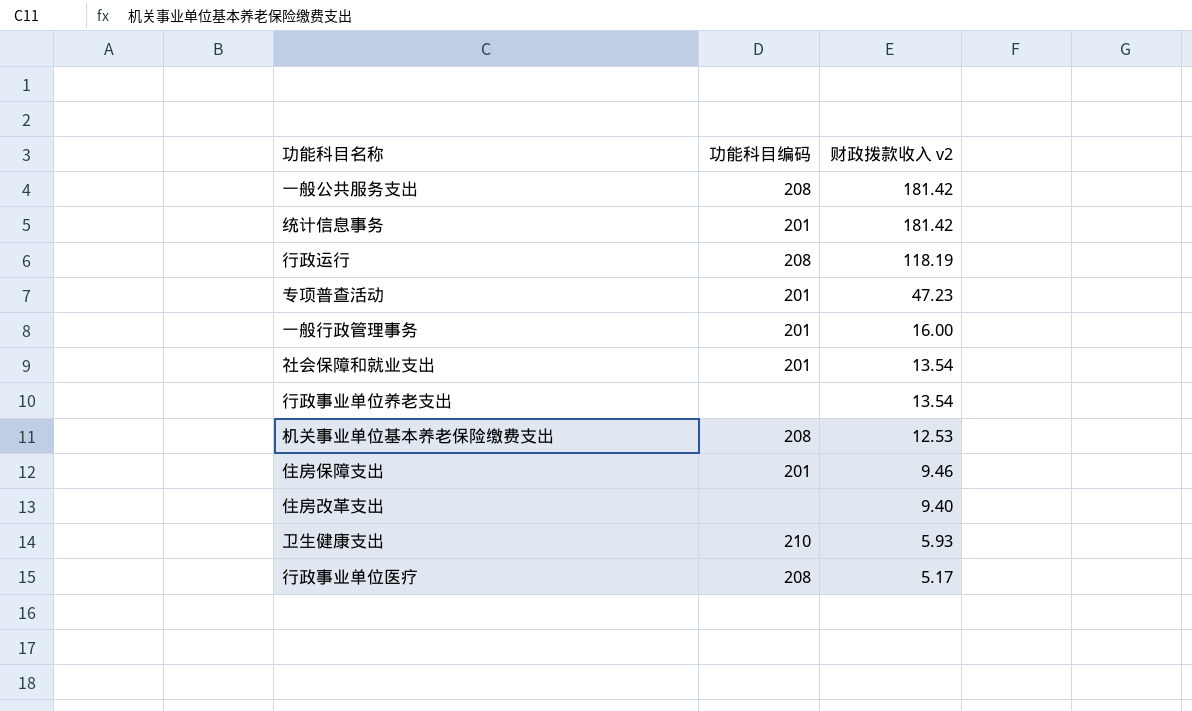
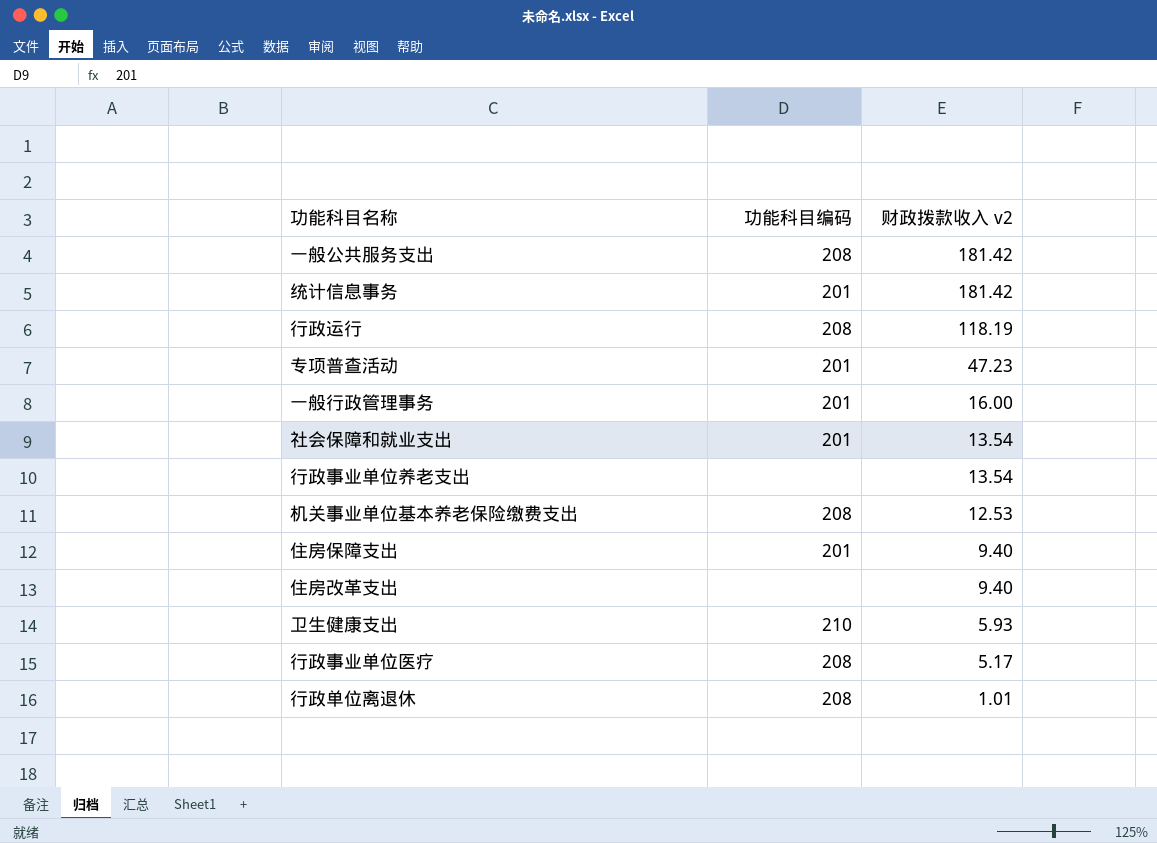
住房保障支出 | 财政拨款收入 v2: 9.46 -> 9.40
row 行政单位离退休: none -> 208 | 1.01

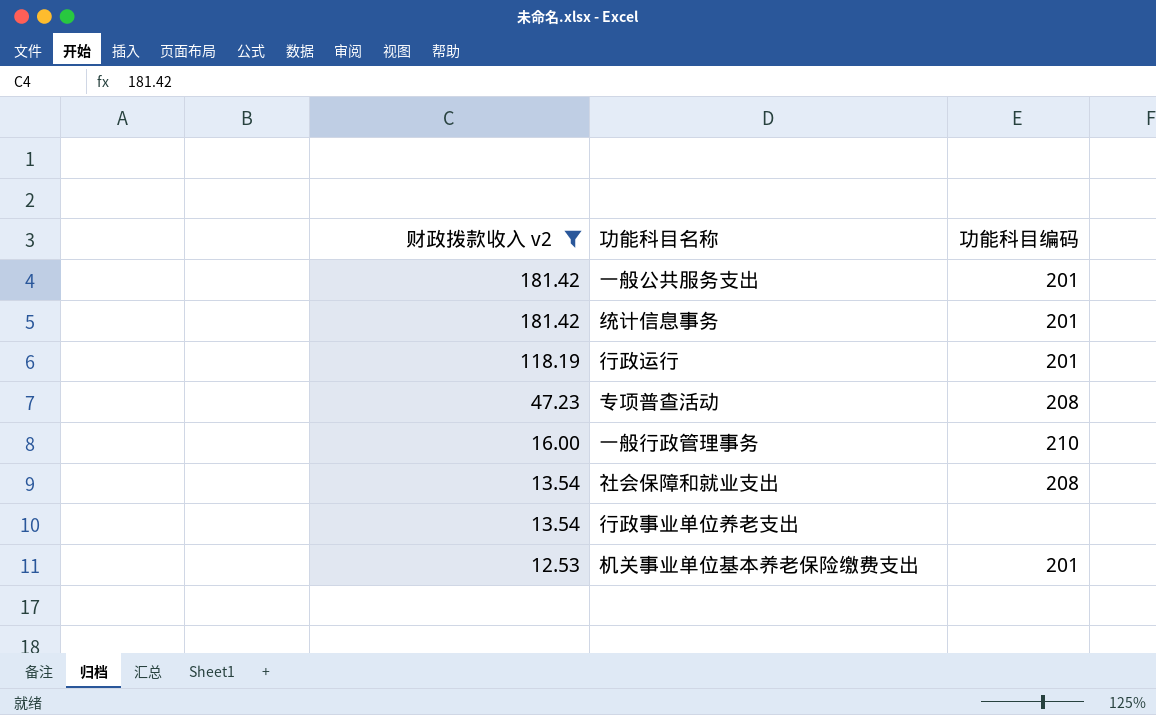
filter: none -> 财政拨款收入 v2 >= 12.53
column 财政拨款收入 v2 | position: 3 -> 1
一般公共服务支出 | 功能科目编码: 208 -> 201
行政运行 | 功能科目编码: 208 -> 201
专项普查活动 | 功能科目编码: 201 -> 208
一般行政管理事务 | 功能科目编码: 201 -> 210
社会保障和就业支出 | 功能科目编码: 201 -> 208
机关事业单位基本养老保险缴费支出 | 功能科目编码: 208 -> 201

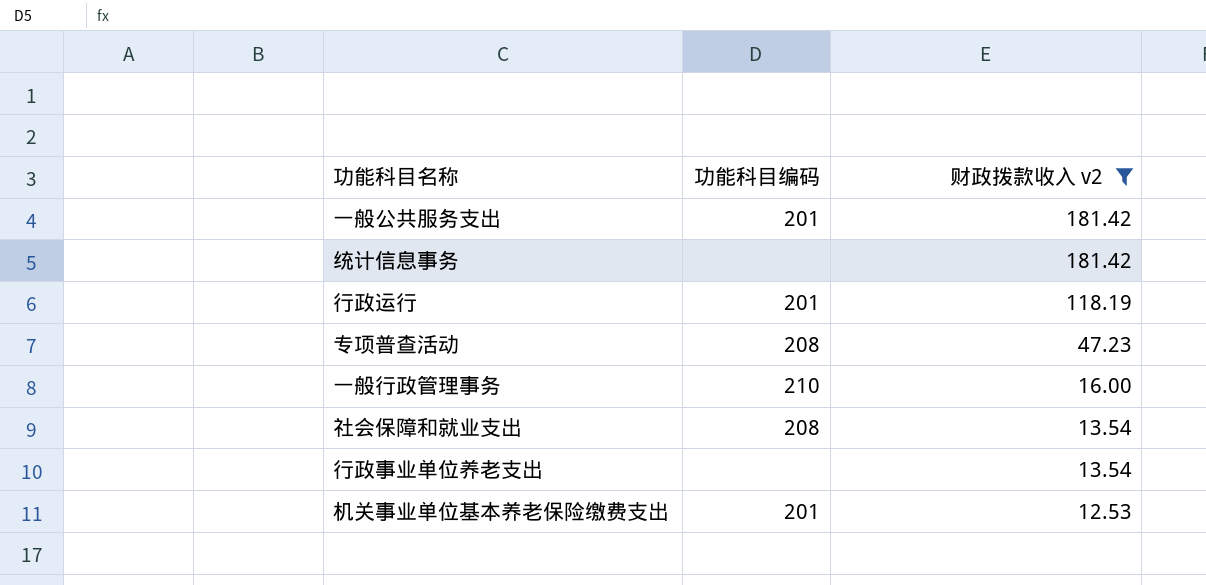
column 财政拨款收入 v2 | position: 1 -> 3
统计信息事务 | 功能科目编码: 201 -> none

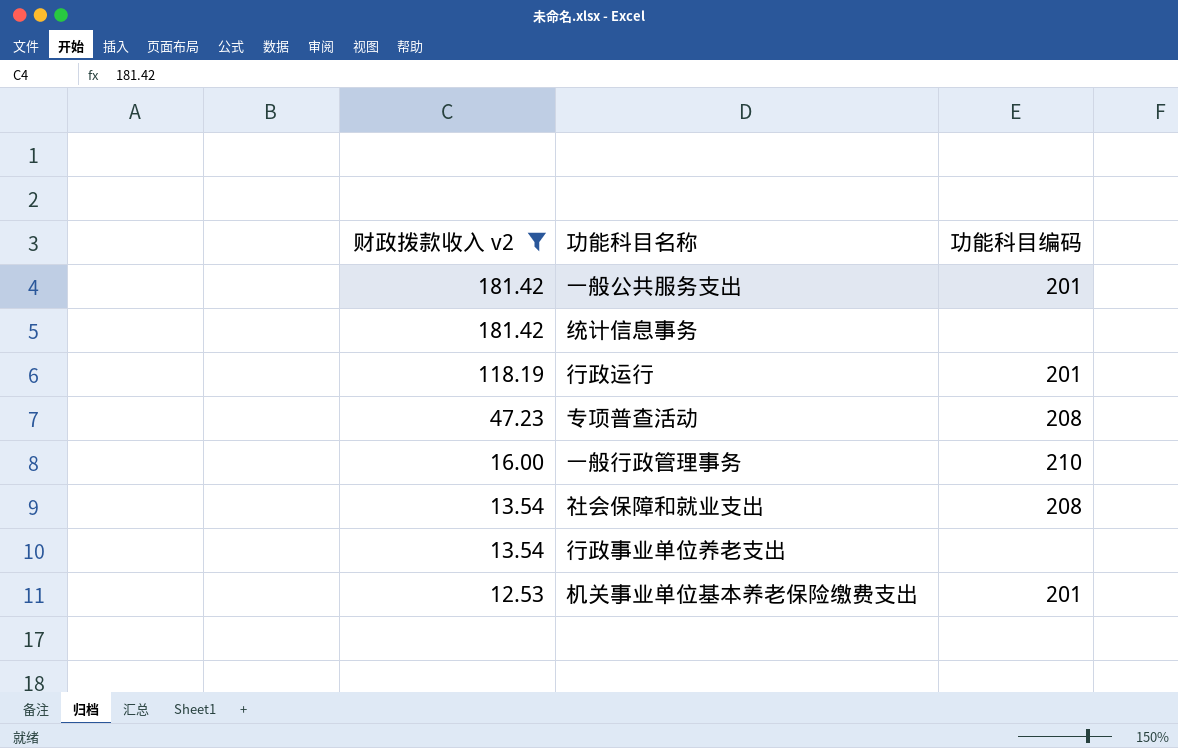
column 财政拨款收入 v2 | position: 3 -> 1

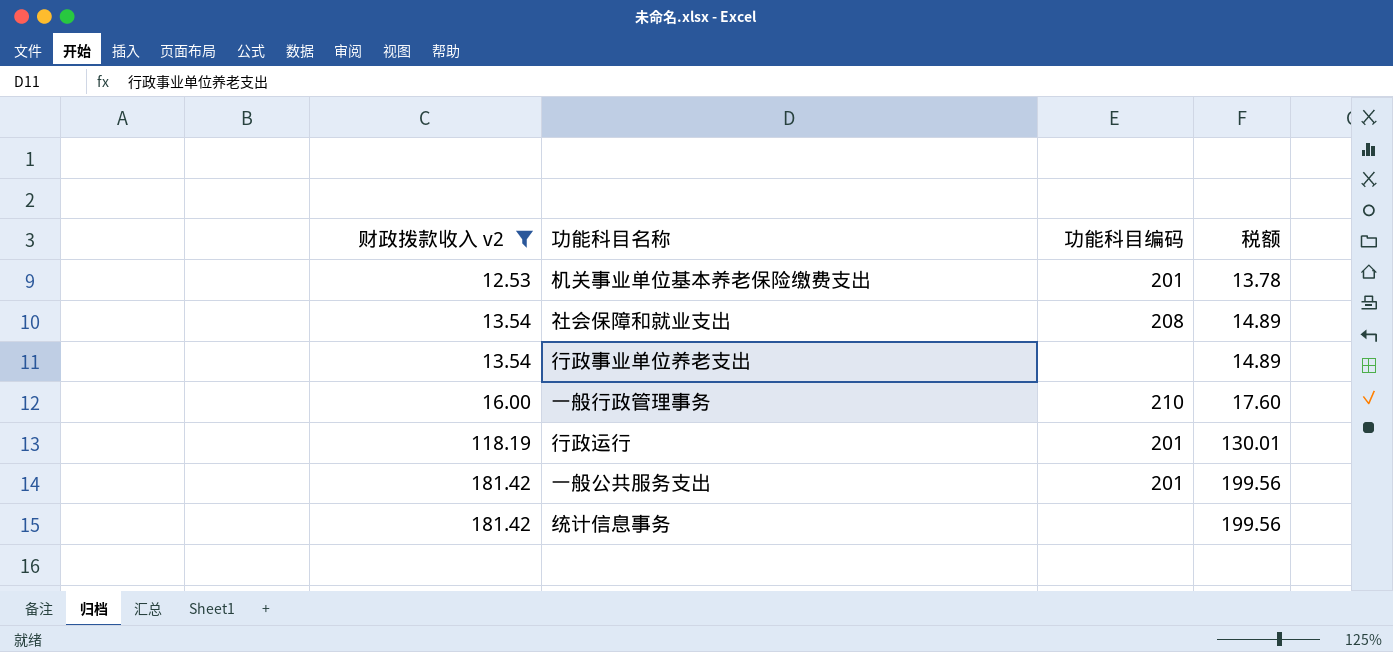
row order: 财政拨款收入 v2 descending -> 财政拨款收入 v2 ascending
column 税额 | formula: none -> [财政拨款收入 v2] * 1.1
row 专项普查活动: 47.23 | 208 -> none

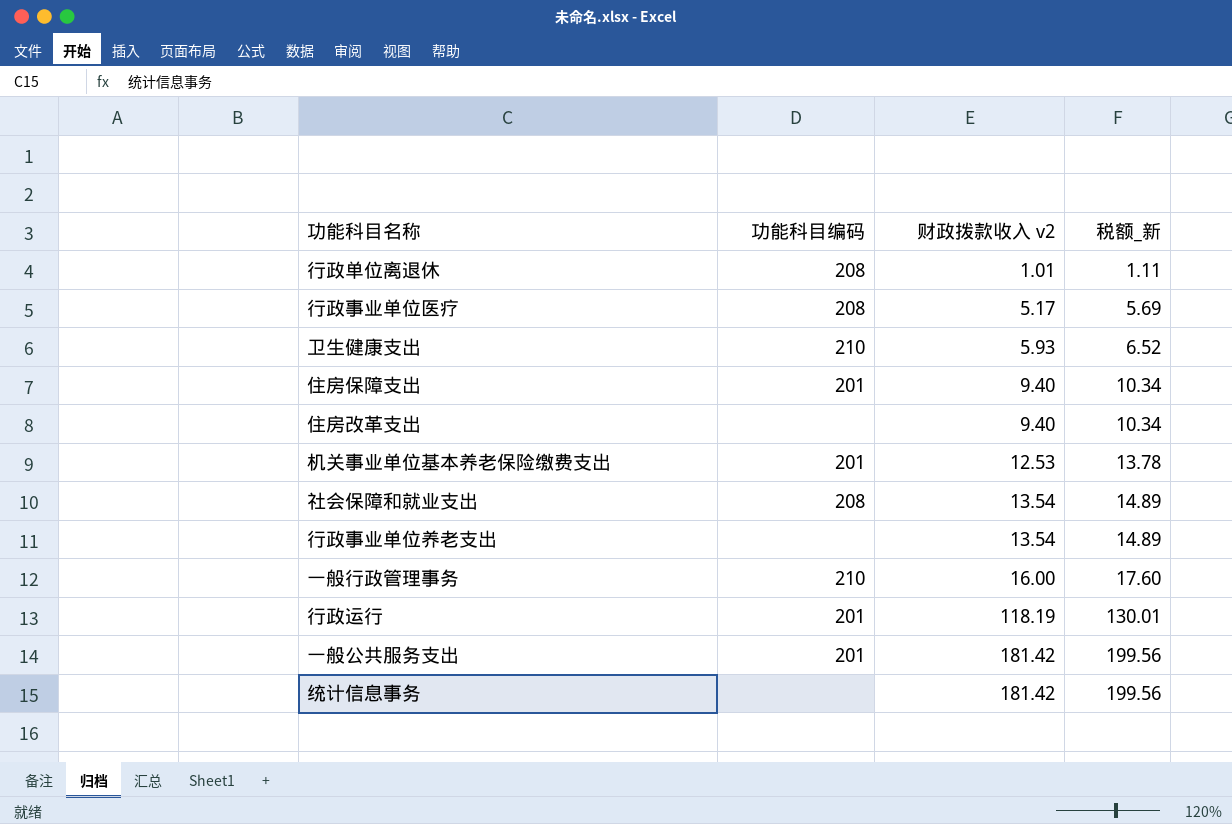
filter: 财政拨款收入 v2 >= 12.53 -> none
column 财政拨款收入 v2 | position: 1 -> 3
column name: 税额 -> 税额_新

